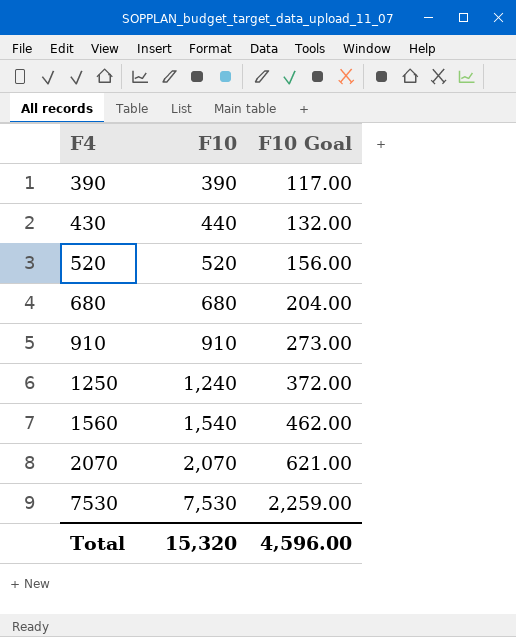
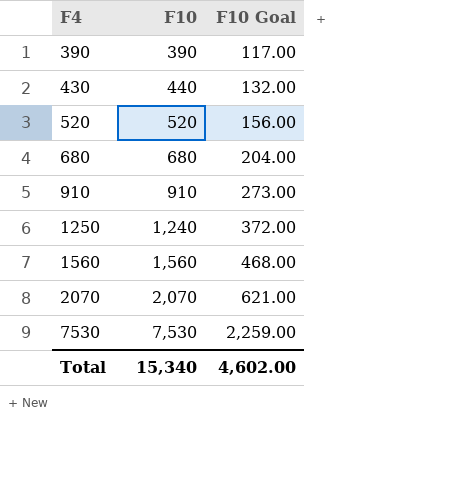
1560 | F10: 1,540 -> 1,560
1560 | F10 Goal: 462.00 -> 468.00
Total | F10: 15,320 -> 15,340
Total | F10 Goal: 4,596.00 -> 4,602.00

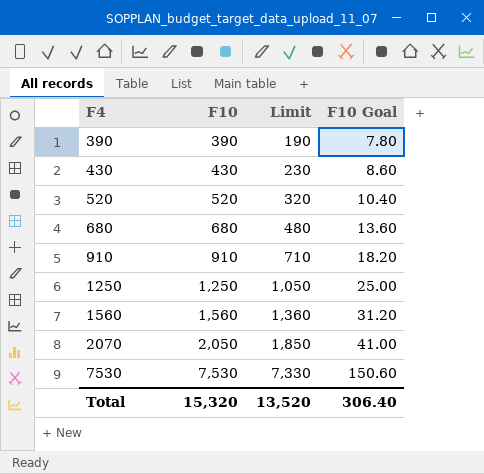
column Limit | formula: none -> [F10] - 200
column F10 Goal | formula: [F10] * 0.3 -> [F10] * 0.02
430 | F10: 440 -> 430
1250 | F10: 1,240 -> 1,250
2070 | F10: 2,070 -> 2,050
Total | F10: 15,340 -> 15,320
Total | F10 Goal: 4,602.00 -> 306.40

